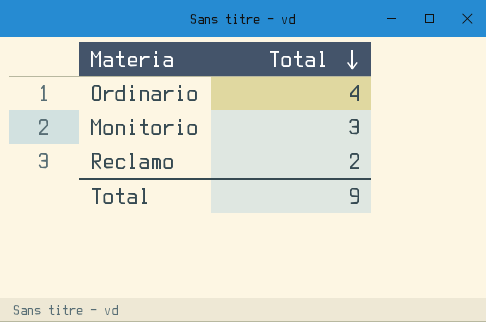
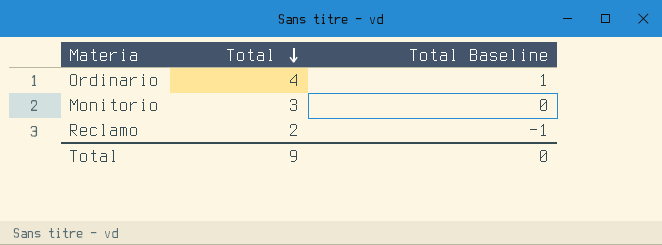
column Total Baseline | formula: none -> [Total] - 3

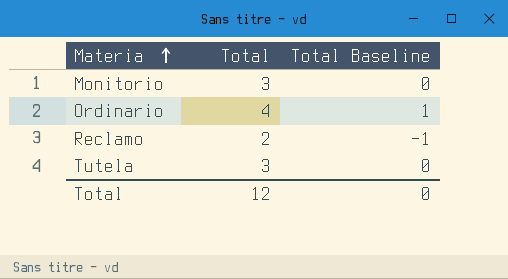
row order: Total descending -> Materia ascending
row Tutela: none -> 3 | 0
Total | Total: 9 -> 12

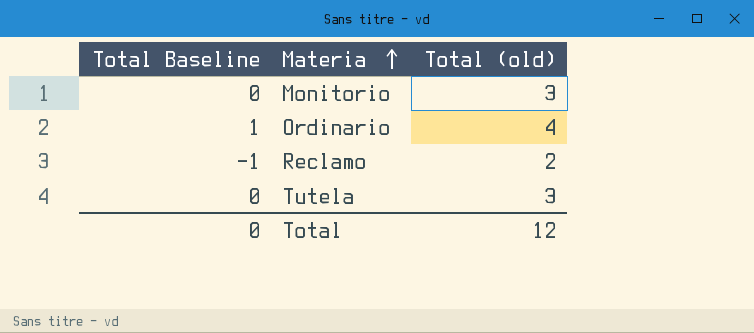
column Total Baseline | position: 3 -> 1
column name: Total -> Total (old)

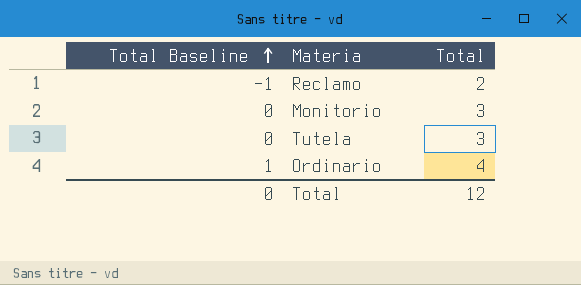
row order: Materia ascending -> Total Baseline ascending
column name: Total (old) -> Total

